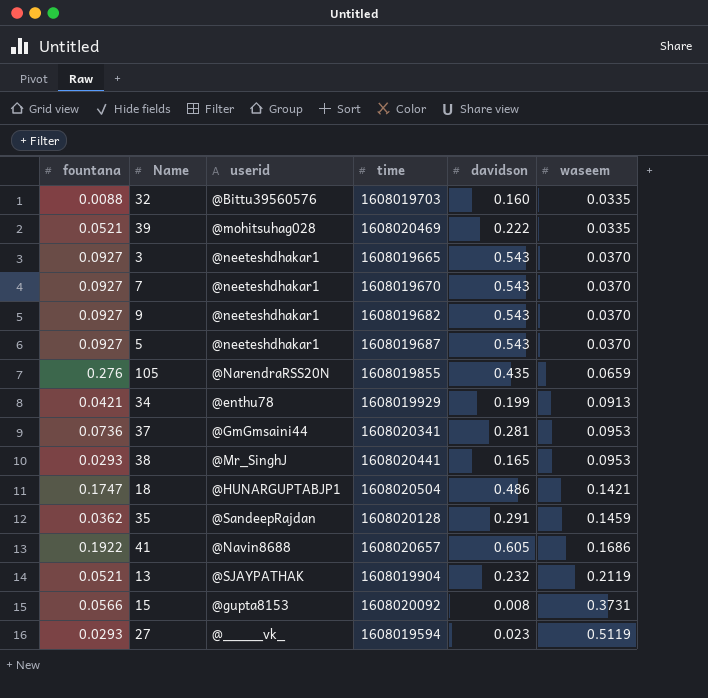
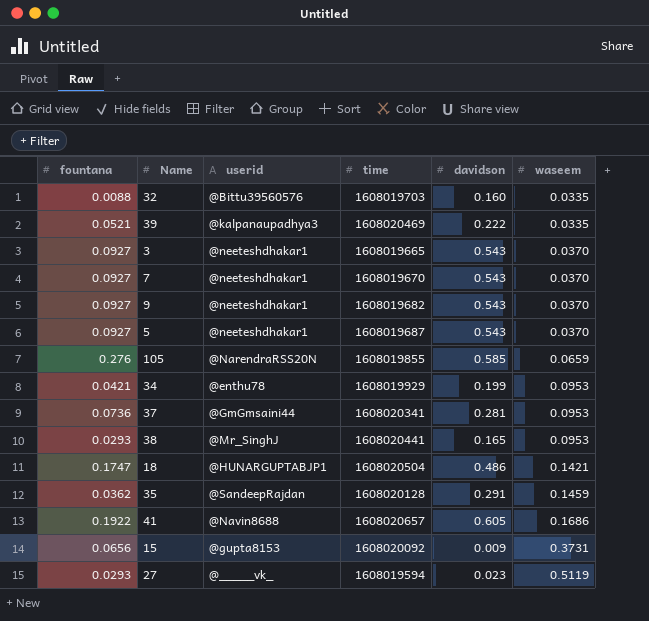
row 13: 0.0521 | @SJAYPATHAK | 1608019904 | 0.232 | 0.2119 -> none
39 | userid: @mohitsuhag028 -> @kalpanaupadhya3
105 | davidson: 0.435 -> 0.585
34 | waseem: 0.0913 -> 0.0953
15 | fountana: 0.0566 -> 0.0656
15 | davidson: 0.008 -> 0.009

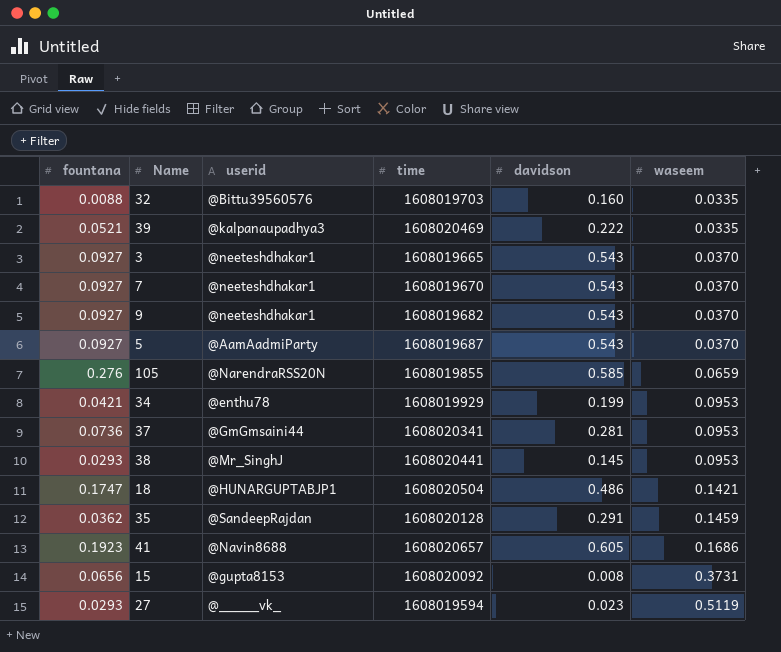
5 | userid: @neeteshdhakar1 -> @AamAadmiParty
38 | davidson: 0.165 -> 0.145
41 | fountana: 0.1922 -> 0.1923
15 | davidson: 0.009 -> 0.008

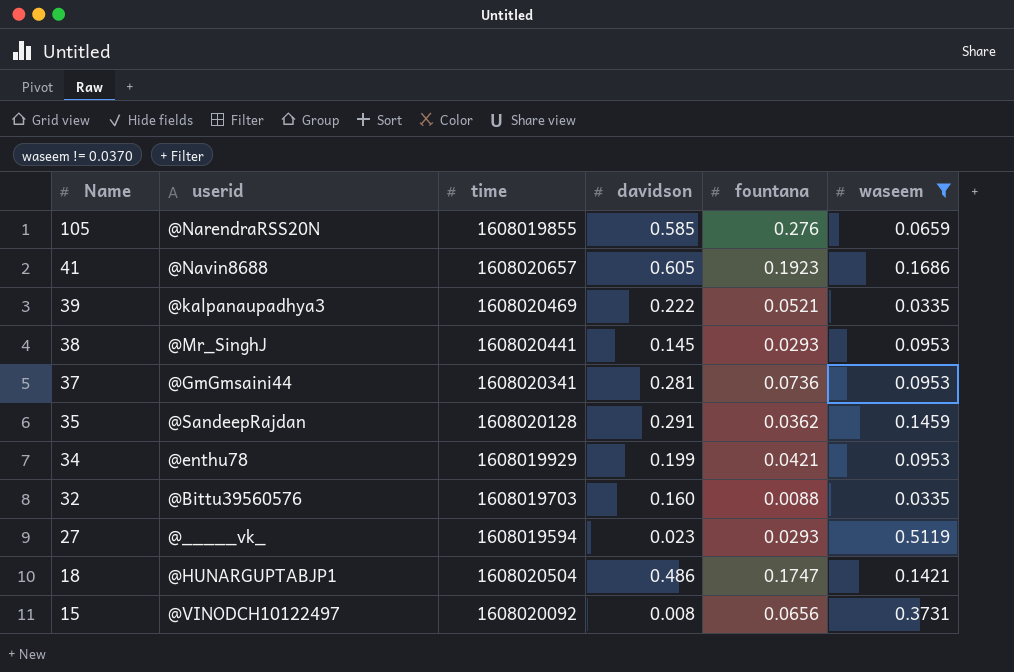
filter: none -> waseem != 0.0370
row order: waseem ascending -> Name descending
column fountana | position: 1 -> 5
15 | userid: @gupta8153 -> @VINODCH10122497

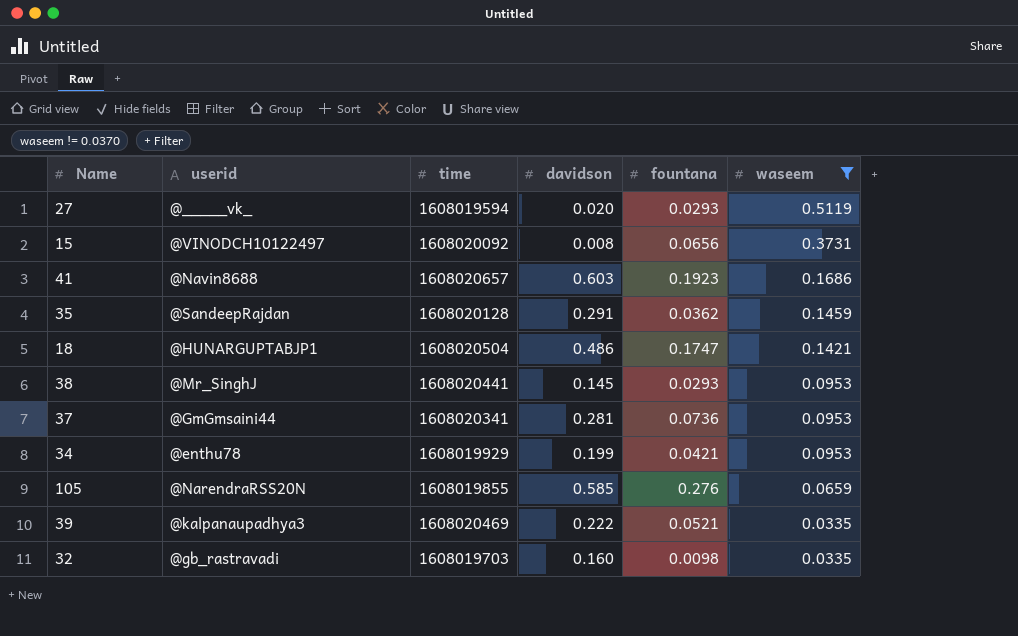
row order: Name descending -> waseem descending
27 | davidson: 0.023 -> 0.020
41 | davidson: 0.605 -> 0.603
32 | userid: @Bittu39560576 -> @gb_rastravadi
32 | fountana: 0.0088 -> 0.0098

